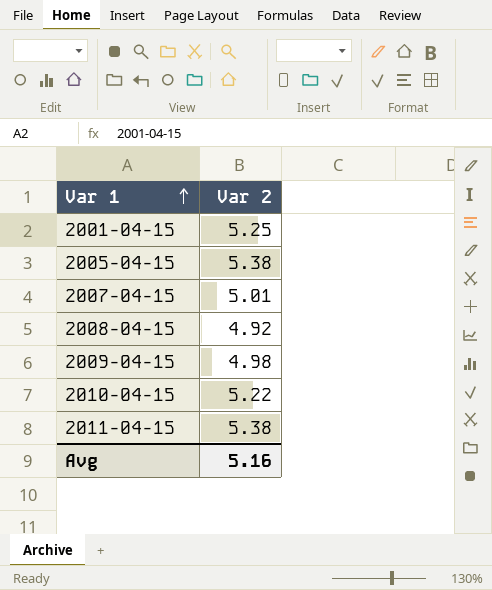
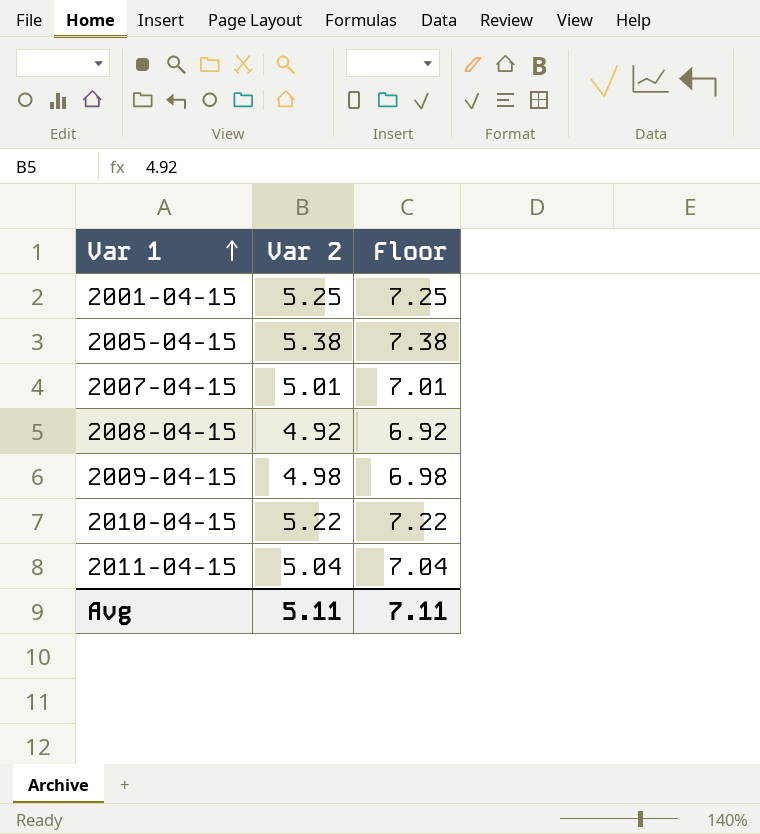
column Floor | formula: none -> [Var 2] + 2
2011-04-15 | Var 2: 5.38 -> 5.04
Avg | Var 2: 5.16 -> 5.11

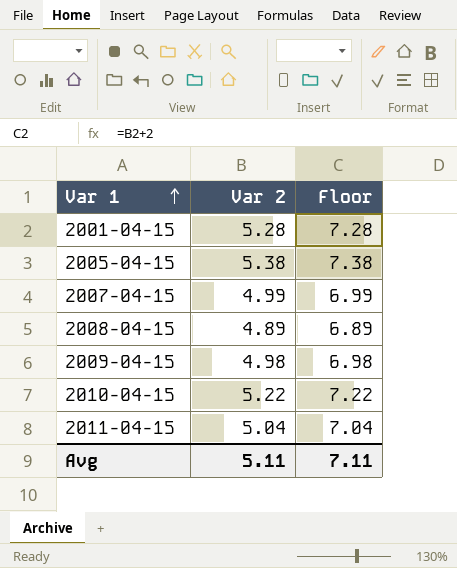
2001-04-15 | Var 2: 5.25 -> 5.28
2001-04-15 | Floor: 7.25 -> 7.28
2007-04-15 | Var 2: 5.01 -> 4.99
2007-04-15 | Floor: 7.01 -> 6.99
2008-04-15 | Var 2: 4.92 -> 4.89
2008-04-15 | Floor: 6.92 -> 6.89

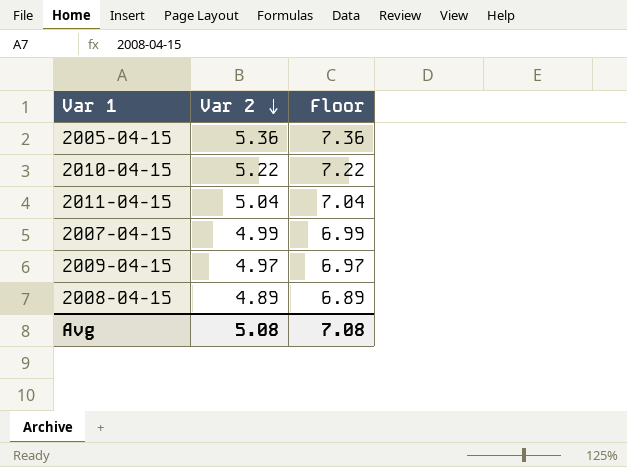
row order: Var 1 ascending -> Var 2 descending
row 2001-04-15: 5.28 | 7.28 -> none
2005-04-15 | Var 2: 5.38 -> 5.36
2005-04-15 | Floor: 7.38 -> 7.36
2009-04-15 | Var 2: 4.98 -> 4.97
2009-04-15 | Floor: 6.98 -> 6.97
Avg | Var 2: 5.11 -> 5.08
Avg | Floor: 7.11 -> 7.08

